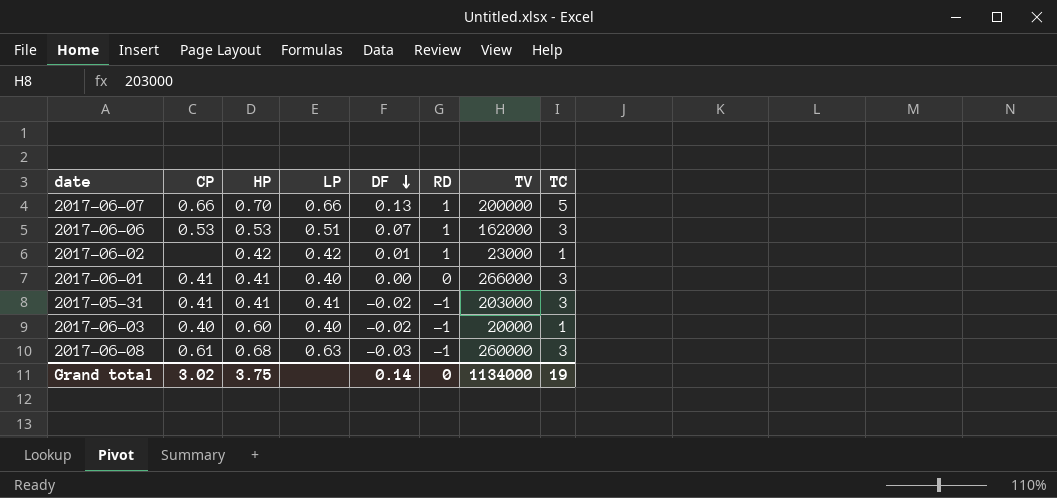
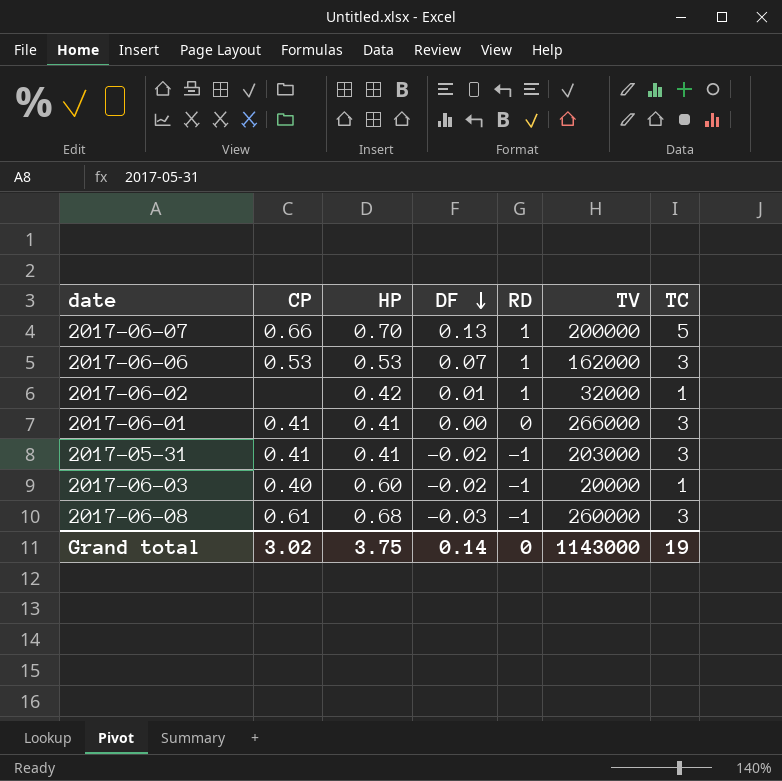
column LP | position: 4 -> none
2017-06-02 | TV: 23000 -> 32000
Grand total | TV: 1134000 -> 1143000

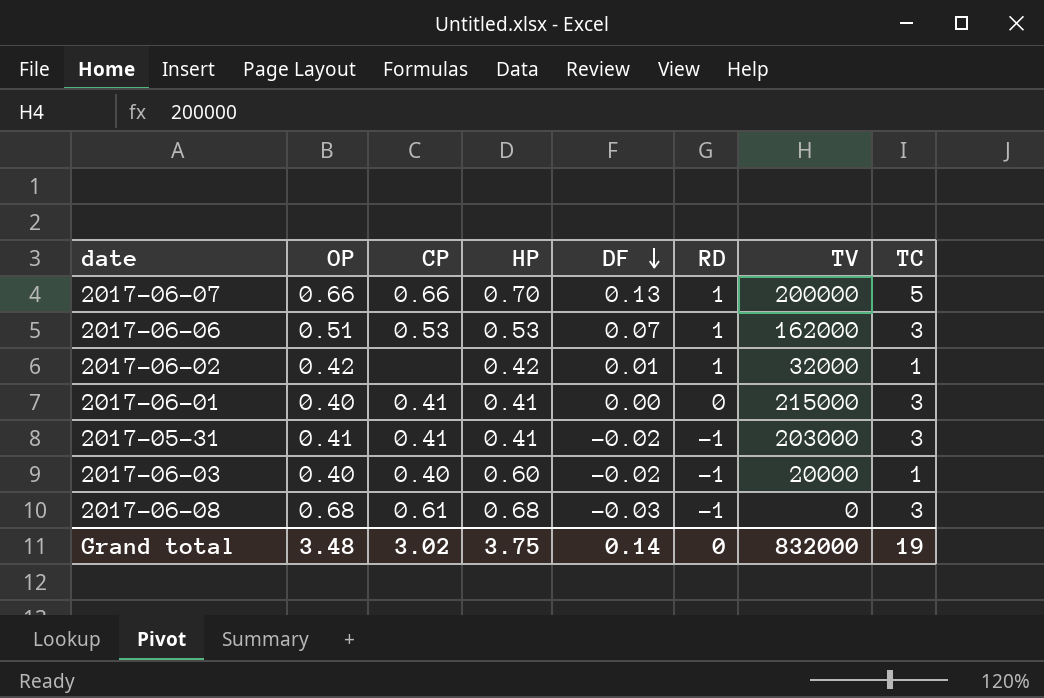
column OP | position: none -> 2
2017-06-01 | TV: 266000 -> 215000
2017-06-08 | TV: 260000 -> 0
Grand total | TV: 1143000 -> 832000

